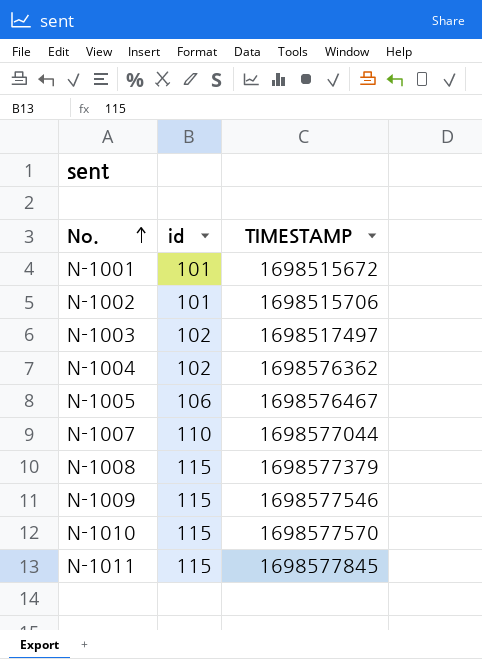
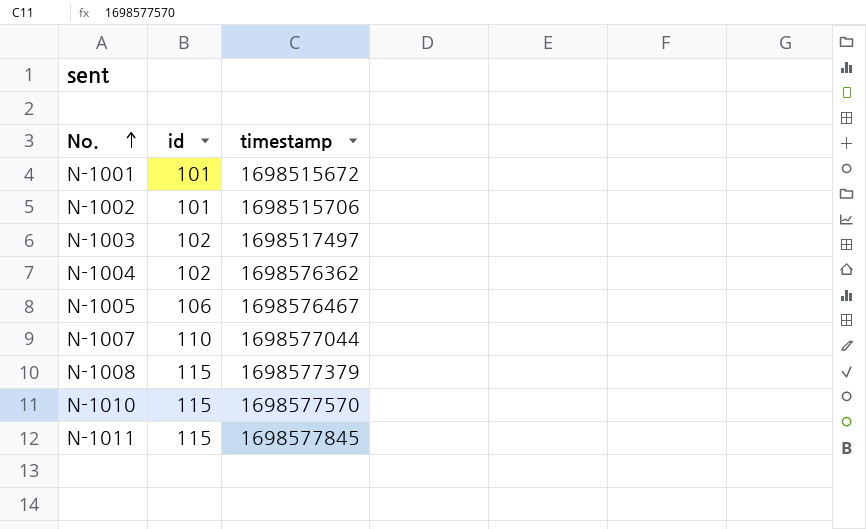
column name: TIMESTAMP -> timestamp
row N-1009: 115 | 1698577546 -> none

